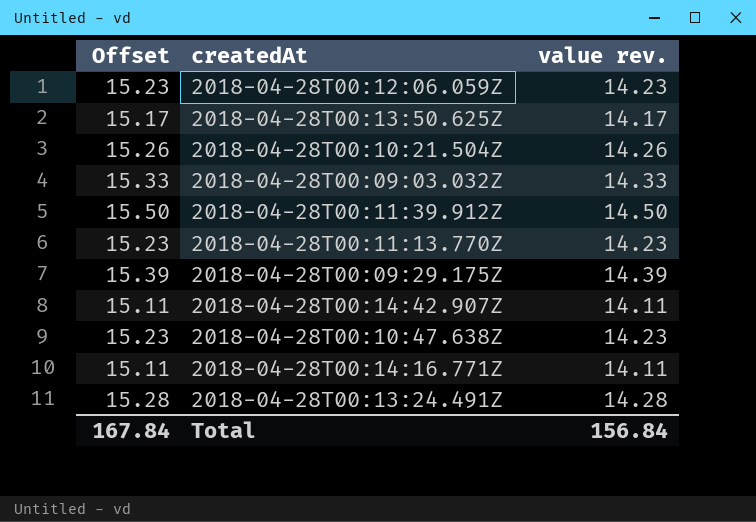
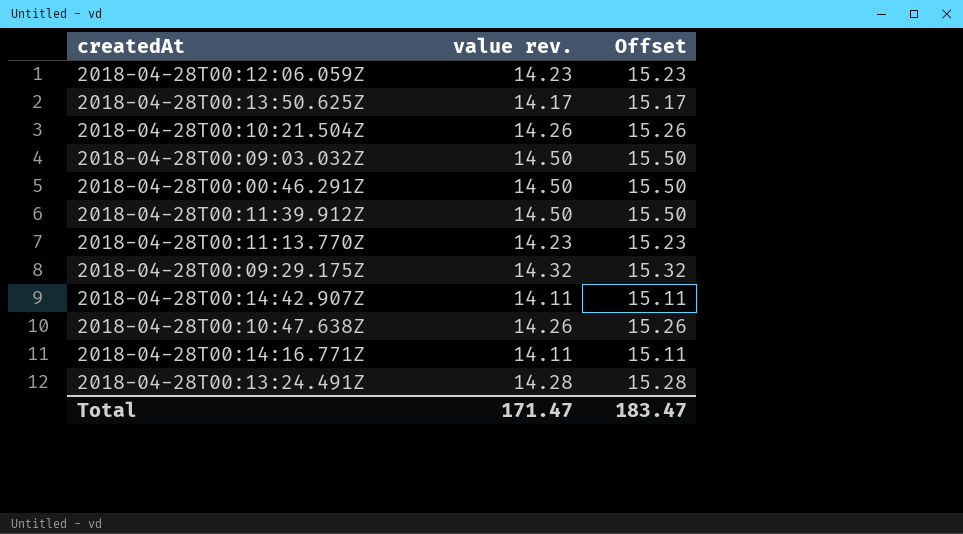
column Offset | position: 1 -> 3
2018-04-28T00:09:03.032Z | value rev.: 14.33 -> 14.50
2018-04-28T00:09:03.032Z | Offset: 15.33 -> 15.50
row 2018-04-28T00:00:46.291Z: none -> 14.50 | 15.50
2018-04-28T00:09:29.175Z | value rev.: 14.39 -> 14.32
2018-04-28T00:09:29.175Z | Offset: 15.39 -> 15.32
2018-04-28T00:10:47.638Z | value rev.: 14.23 -> 14.26
2018-04-28T00:10:47.638Z | Offset: 15.23 -> 15.26
Total | value rev.: 156.84 -> 171.47
Total | Offset: 167.84 -> 183.47

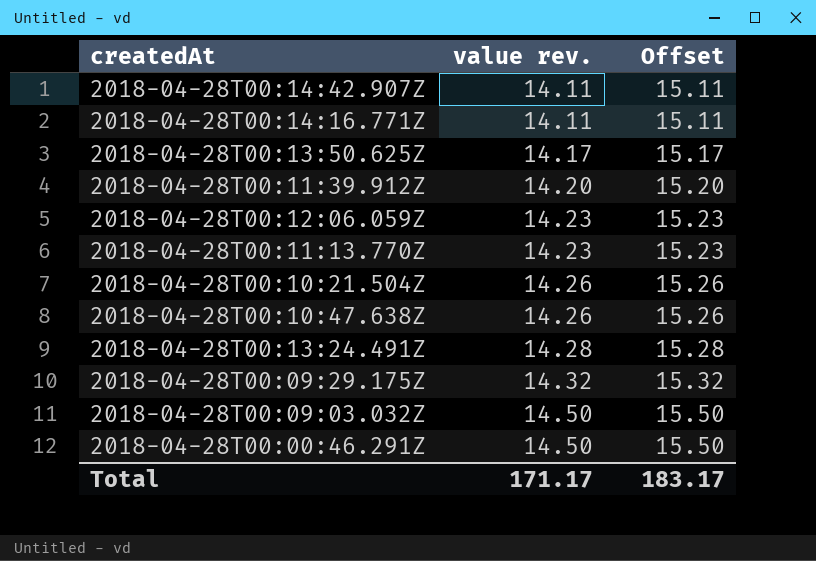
row order: none -> value rev. ascending
2018-04-28T00:11:39.912Z | value rev.: 14.50 -> 14.20
2018-04-28T00:11:39.912Z | Offset: 15.50 -> 15.20
Total | value rev.: 171.47 -> 171.17
Total | Offset: 183.47 -> 183.17

